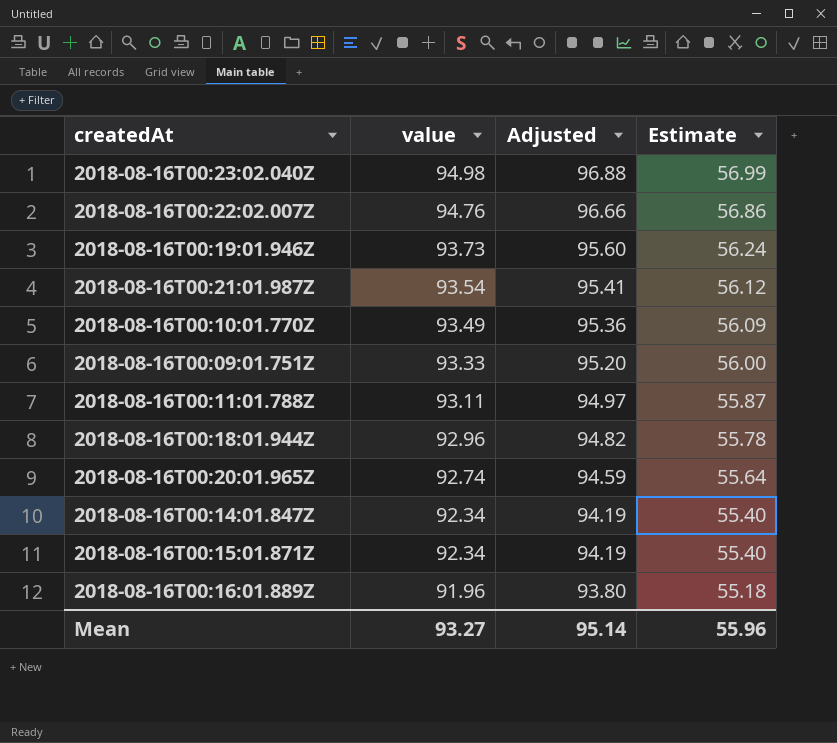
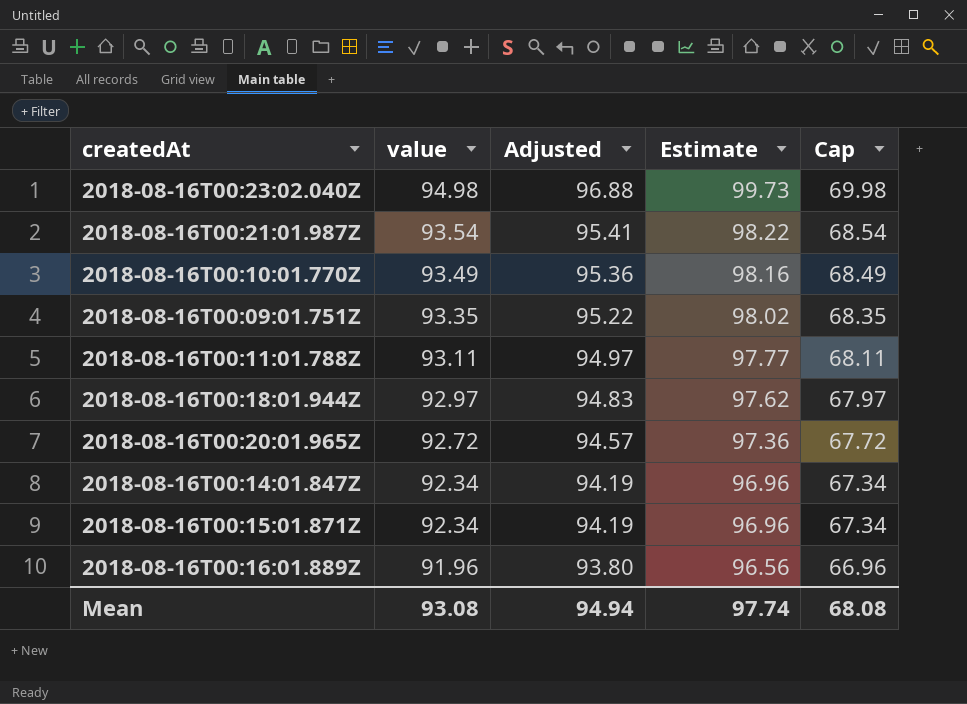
column Estimate | formula: [value] * 0.6 -> [value] * 1.05
column Cap | formula: none -> [value] - 25
row 2018-08-16T00:22:02.007Z: 94.76 | 96.66 | 56.86 -> none
row 2018-08-16T00:19:01.946Z: 93.73 | 95.60 | 56.24 -> none
2018-08-16T00:09:01.751Z | value: 93.33 -> 93.35
2018-08-16T00:09:01.751Z | Adjusted: 95.20 -> 95.22
2018-08-16T00:18:01.944Z | value: 92.96 -> 92.97
2018-08-16T00:18:01.944Z | Adjusted: 94.82 -> 94.83
2018-08-16T00:20:01.965Z | value: 92.74 -> 92.72
2018-08-16T00:20:01.965Z | Adjusted: 94.59 -> 94.57
Mean | value: 93.27 -> 93.08
Mean | Adjusted: 95.14 -> 94.94
Mean | Estimate: 55.96 -> 97.74

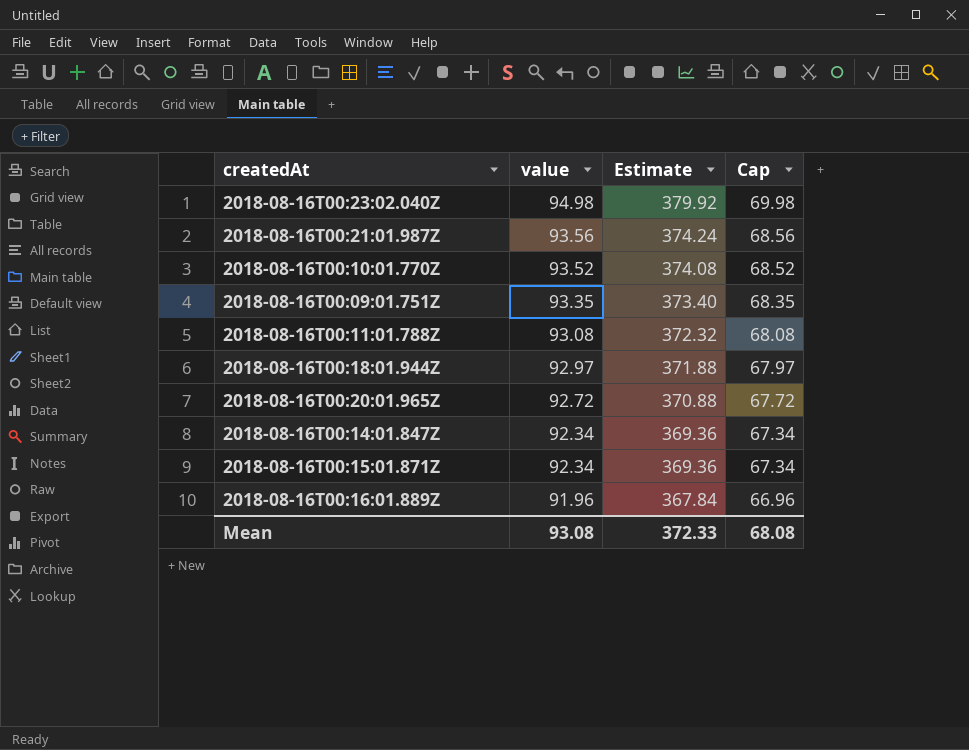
column Adjusted | formula: [value] * 1.02 -> none
column Estimate | formula: [value] * 1.05 -> [value] * 4
2018-08-16T00:21:01.987Z | value: 93.54 -> 93.56
2018-08-16T00:21:01.987Z | Cap: 68.54 -> 68.56
2018-08-16T00:10:01.770Z | value: 93.49 -> 93.52
2018-08-16T00:10:01.770Z | Cap: 68.49 -> 68.52
2018-08-16T00:11:01.788Z | value: 93.11 -> 93.08
2018-08-16T00:11:01.788Z | Cap: 68.11 -> 68.08
Mean | Estimate: 97.74 -> 372.33

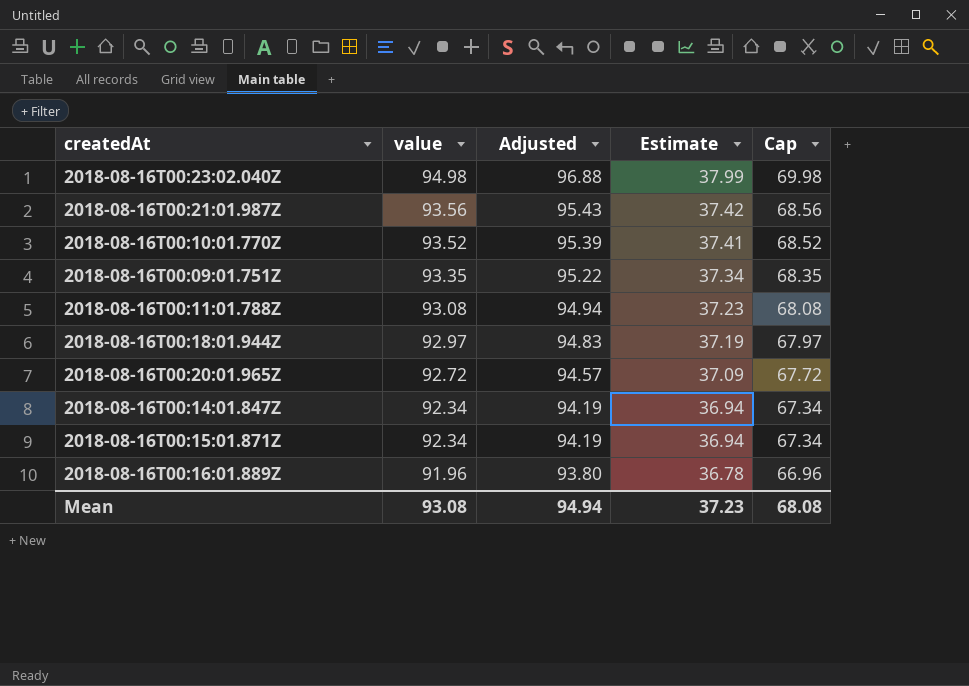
column Adjusted | formula: none -> [value] * 1.02
column Estimate | formula: [value] * 4 -> [value] * 0.4
Mean | Estimate: 372.33 -> 37.23

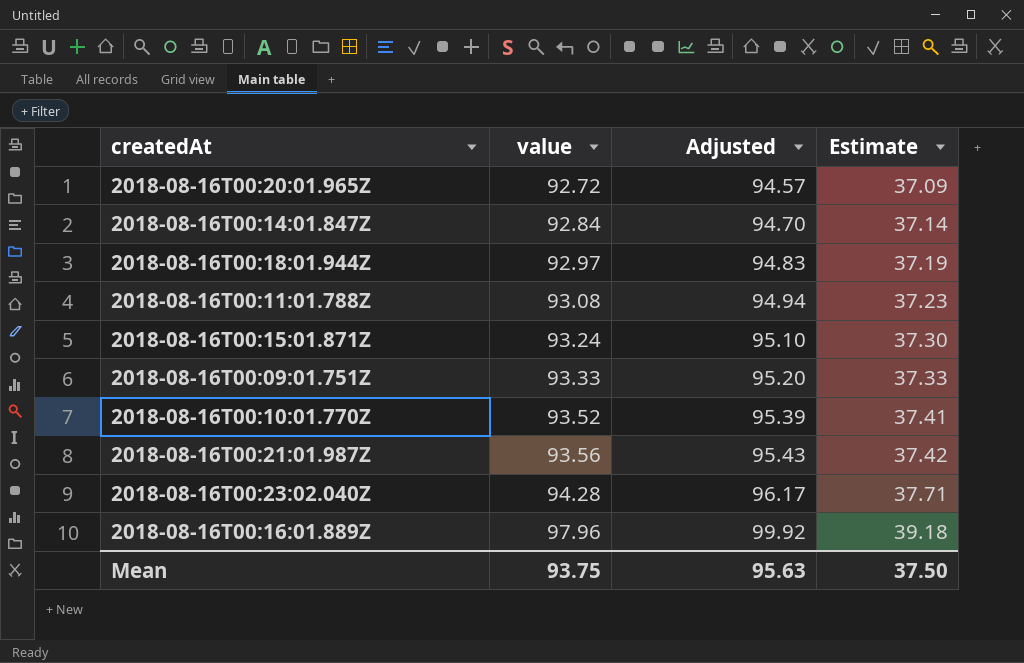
row order: value descending -> value ascending
column Cap | formula: [value] - 25 -> none
2018-08-16T00:14:01.847Z | value: 92.34 -> 92.84
2018-08-16T00:14:01.847Z | Adjusted: 94.19 -> 94.70
2018-08-16T00:14:01.847Z | Estimate: 36.94 -> 37.14
2018-08-16T00:15:01.871Z | value: 92.34 -> 93.24
2018-08-16T00:15:01.871Z | Adjusted: 94.19 -> 95.10
2018-08-16T00:15:01.871Z | Estimate: 36.94 -> 37.30
2018-08-16T00:09:01.751Z | value: 93.35 -> 93.33
2018-08-16T00:09:01.751Z | Adjusted: 95.22 -> 95.20
2018-08-16T00:09:01.751Z | Estimate: 37.34 -> 37.33
2018-08-16T00:23:02.040Z | value: 94.98 -> 94.28
2018-08-16T00:23:02.040Z | Adjusted: 96.88 -> 96.17
2018-08-16T00:23:02.040Z | Estimate: 37.99 -> 37.71
2018-08-16T00:16:01.889Z | value: 91.96 -> 97.96
2018-08-16T00:16:01.889Z | Adjusted: 93.80 -> 99.92
2018-08-16T00:16:01.889Z | Estimate: 36.78 -> 39.18
Mean | value: 93.08 -> 93.75
Mean | Adjusted: 94.94 -> 95.63
Mean | Estimate: 37.23 -> 37.50

